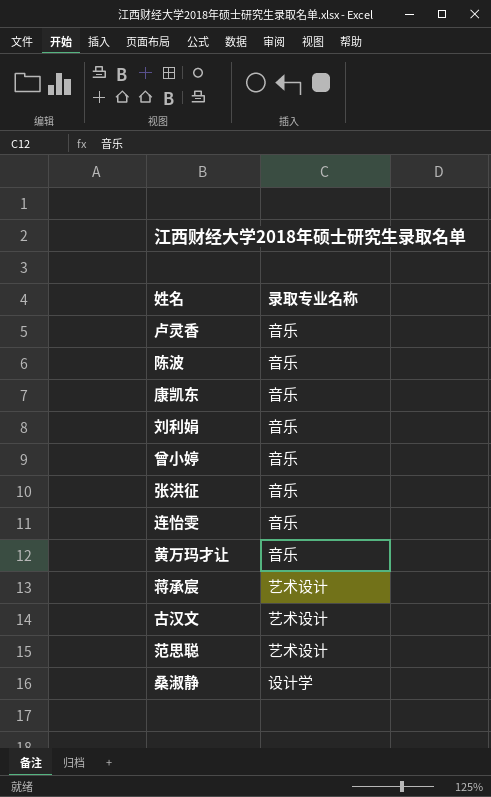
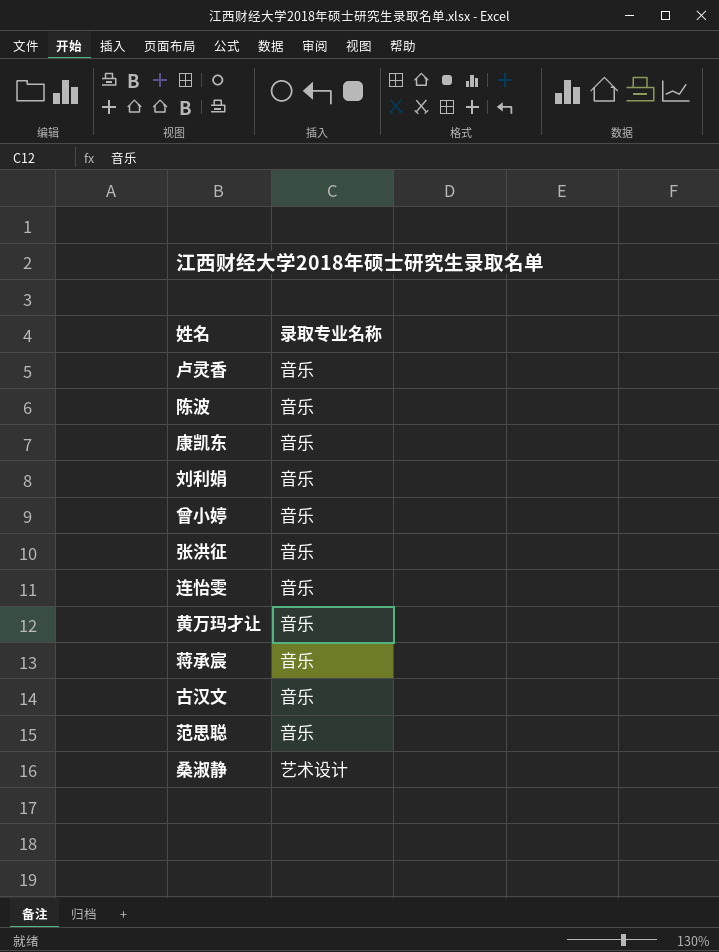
蒋承宸 | 录取专业名称: 艺术设计 -> 音乐
古汉文 | 录取专业名称: 艺术设计 -> 音乐
范思聪 | 录取专业名称: 艺术设计 -> 音乐
桑淑静 | 录取专业名称: 设计学 -> 艺术设计

